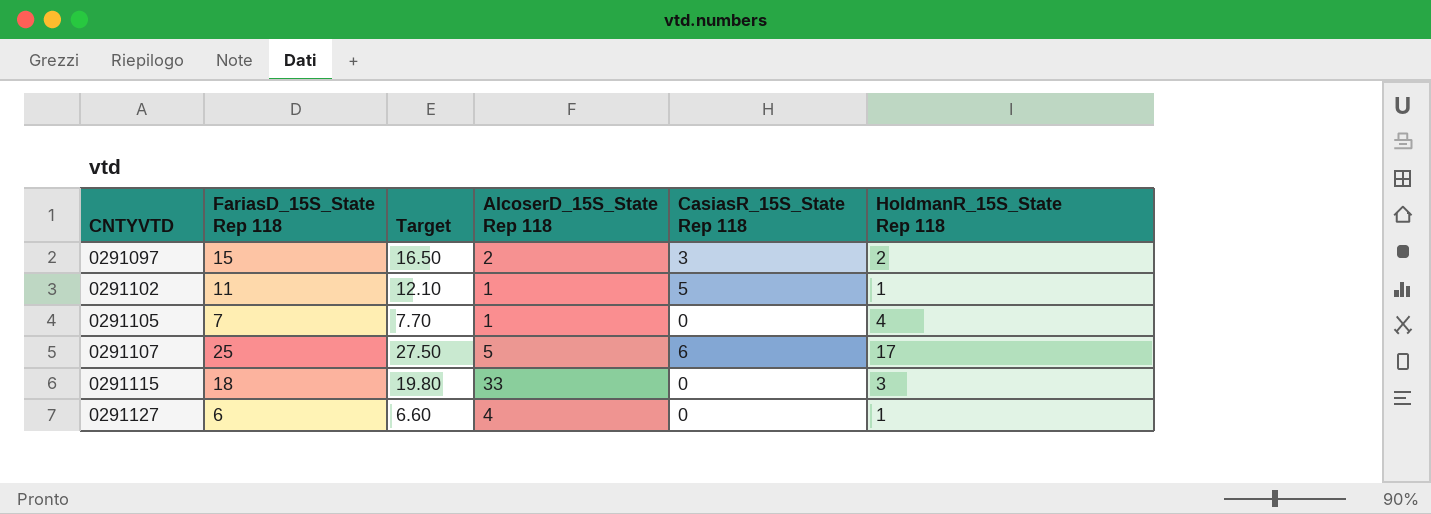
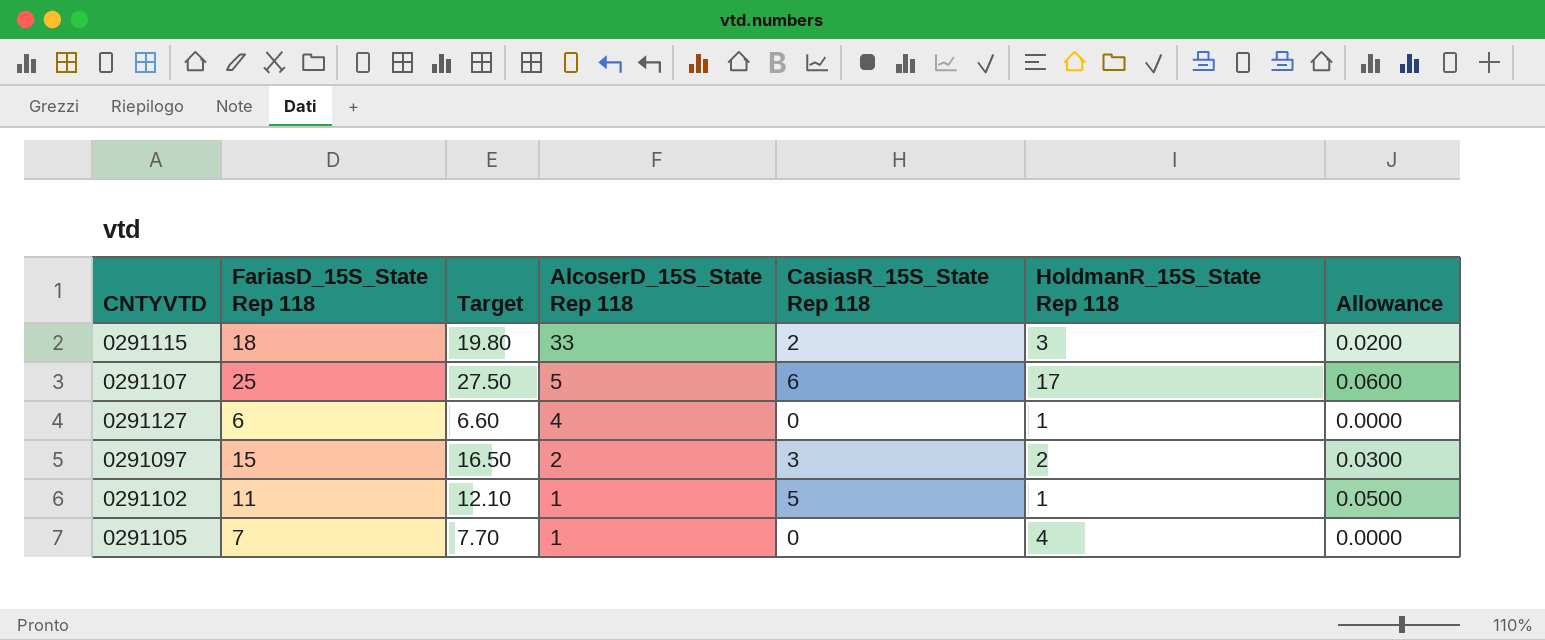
row order: CNTYVTD ascending -> AlcoserD_15S_State Rep 118 descending
column Allowance | formula: none -> [CasiasR_15S_State Rep 118] * 0.01
0291115 | CasiasR_15S_State Rep 118: 0 -> 2

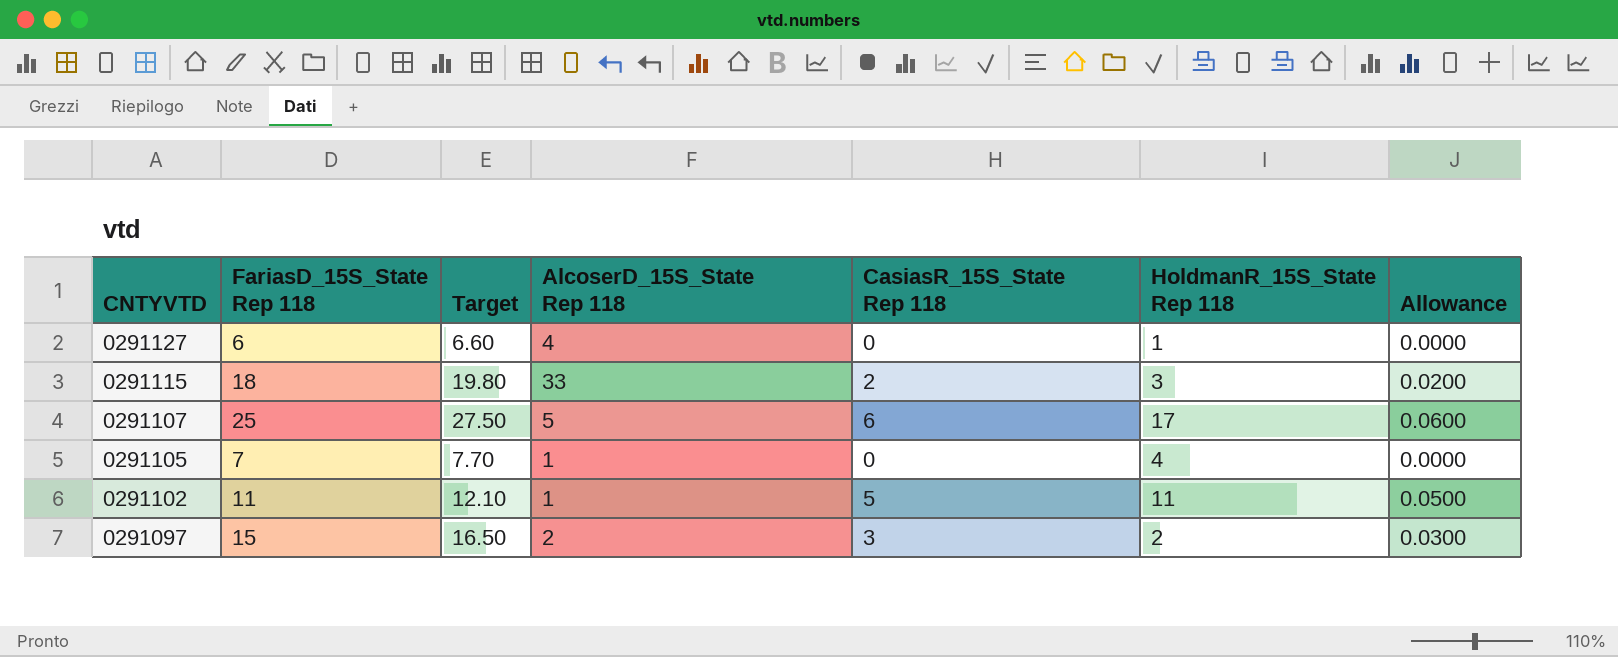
row order: AlcoserD_15S_State Rep 118 descending -> CNTYVTD descending
0291102 | HoldmanR_15S_State Rep 118: 1 -> 11

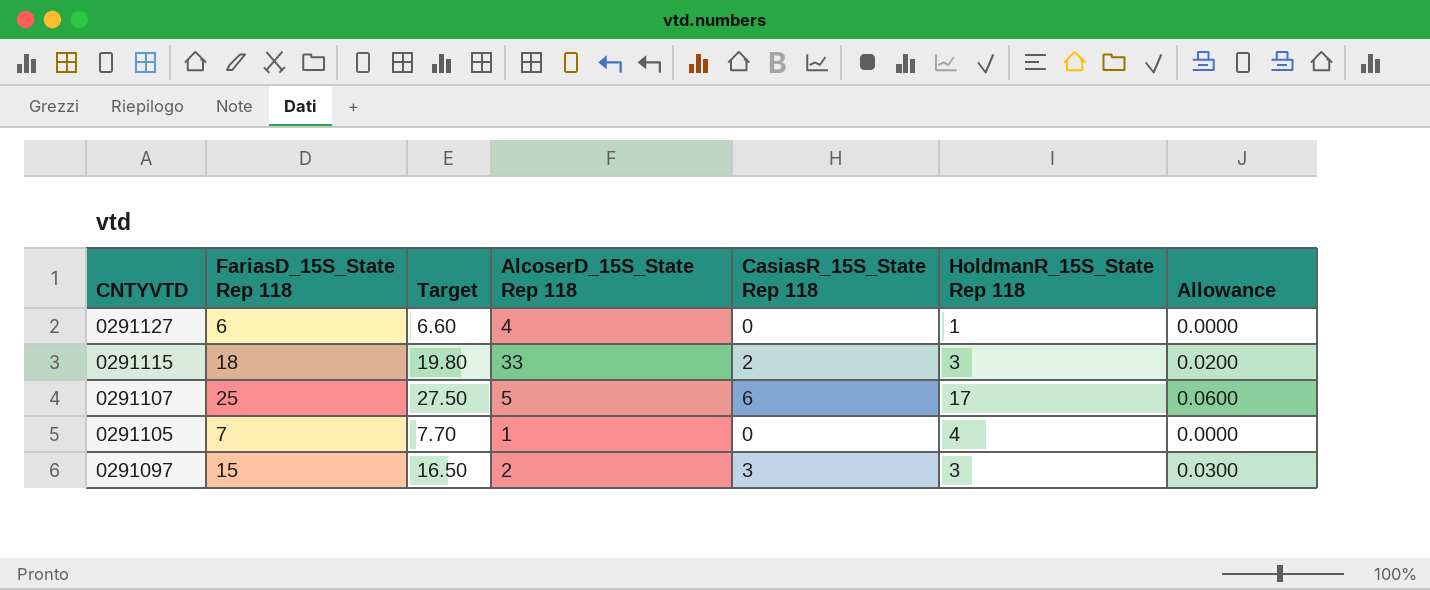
row 0291102: 11 | 12.10 | 1 | 5 | 11 | 0.0500 -> none
0291097 | HoldmanR_15S_State Rep 118: 2 -> 3

